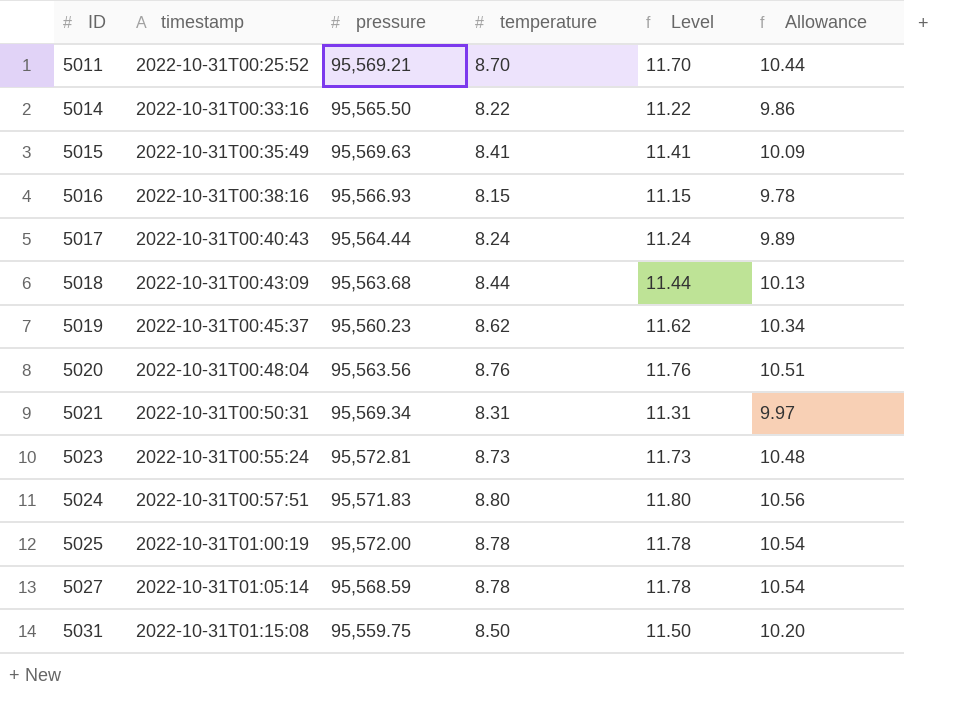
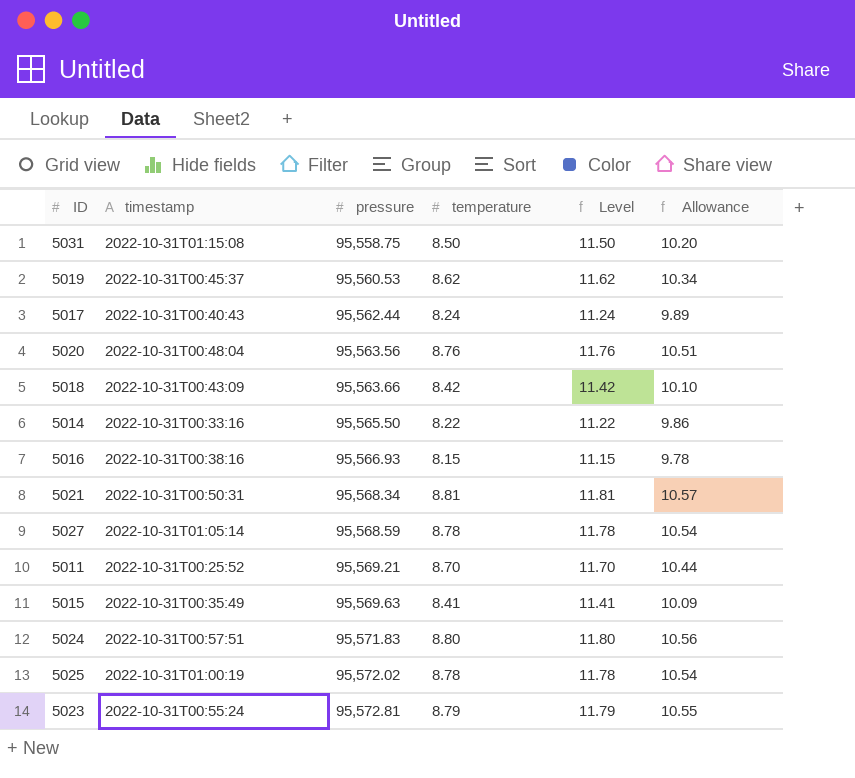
row order: ID ascending -> pressure ascending
5031 | pressure: 95,559.75 -> 95,558.75
5019 | pressure: 95,560.23 -> 95,560.53
5017 | pressure: 95,564.44 -> 95,562.44
5018 | pressure: 95,563.68 -> 95,563.66
5018 | temperature: 8.44 -> 8.42
5018 | Level: 11.44 -> 11.42
5018 | Allowance: 10.13 -> 10.10
5021 | pressure: 95,569.34 -> 95,568.34
5021 | temperature: 8.31 -> 8.81
5021 | Level: 11.31 -> 11.81
5021 | Allowance: 9.97 -> 10.57
5025 | pressure: 95,572.00 -> 95,572.02
5023 | temperature: 8.73 -> 8.79
5023 | Level: 11.73 -> 11.79
5023 | Allowance: 10.48 -> 10.55

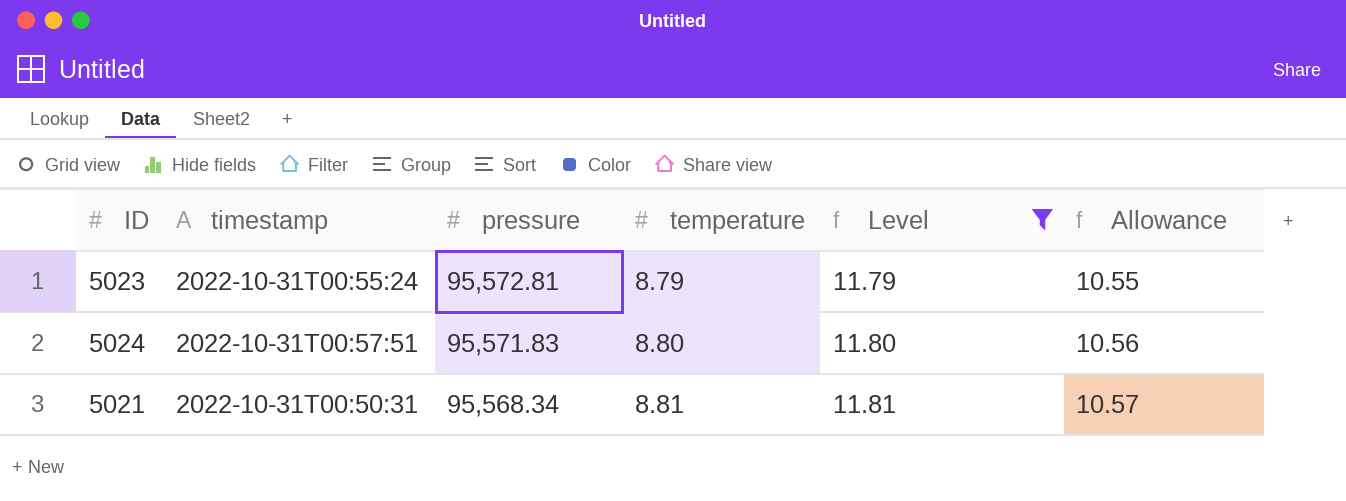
filter: none -> Level >= 11.79
row order: pressure ascending -> pressure descending

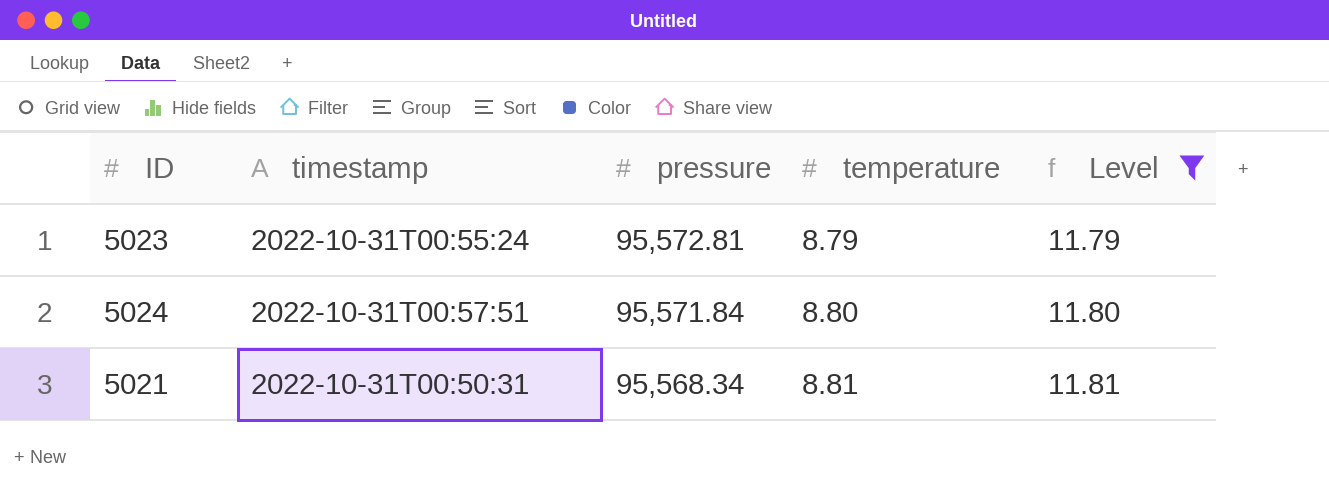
column Allowance | formula: [temperature] * 1.2 -> none
5024 | pressure: 95,571.83 -> 95,571.84

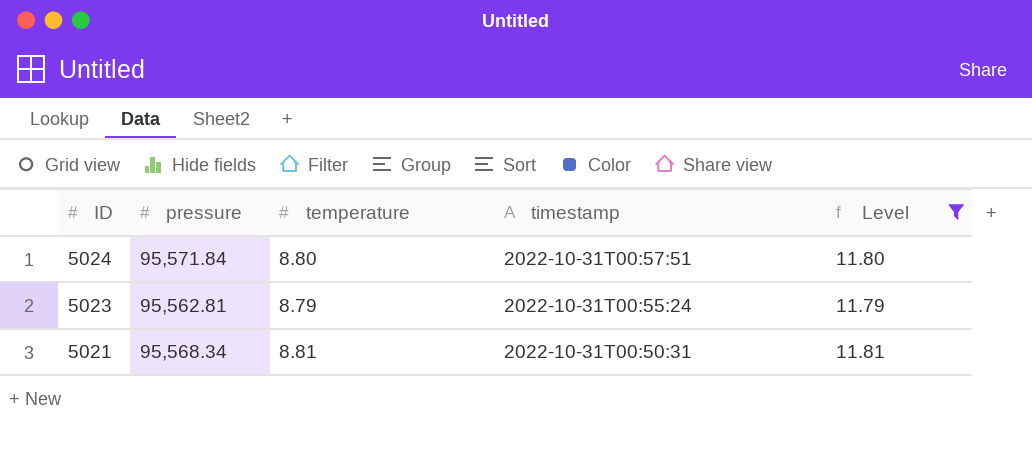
row order: pressure descending -> ID descending
column timestamp | position: 2 -> 4
5023 | pressure: 95,572.81 -> 95,562.81

